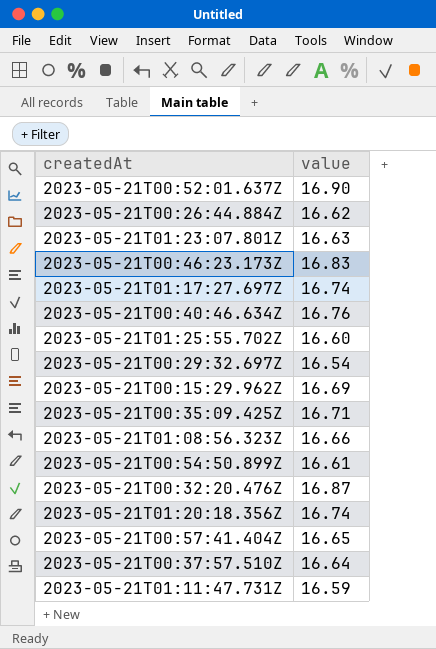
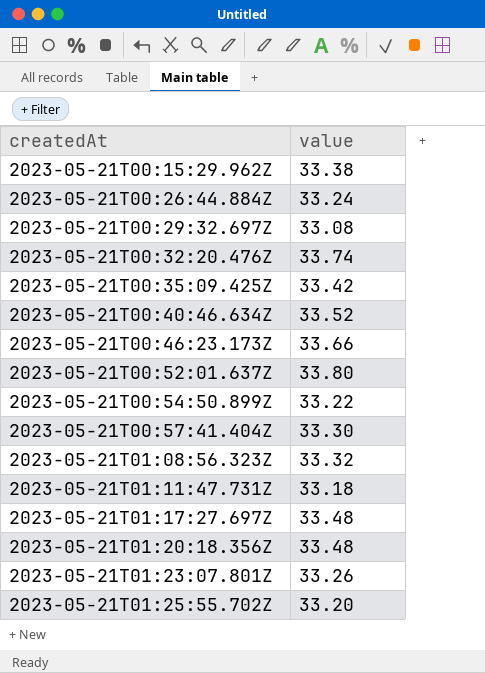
row order: none -> createdAt ascending
row 2023-05-21T00:37:57.510Z: 16.64 -> none
2023-05-21T00:15:29.962Z | value: 16.69 -> 33.38
2023-05-21T00:26:44.884Z | value: 16.62 -> 33.24
2023-05-21T00:29:32.697Z | value: 16.54 -> 33.08
2023-05-21T00:32:20.476Z | value: 16.87 -> 33.74
2023-05-21T00:35:09.425Z | value: 16.71 -> 33.42
2023-05-21T00:40:46.634Z | value: 16.76 -> 33.52
2023-05-21T00:46:23.173Z | value: 16.83 -> 33.66
2023-05-21T00:52:01.637Z | value: 16.90 -> 33.80
2023-05-21T00:54:50.899Z | value: 16.61 -> 33.22
2023-05-21T00:57:41.404Z | value: 16.65 -> 33.30
2023-05-21T01:08:56.323Z | value: 16.66 -> 33.32
2023-05-21T01:11:47.731Z | value: 16.59 -> 33.18
2023-05-21T01:17:27.697Z | value: 16.74 -> 33.48
2023-05-21T01:20:18.356Z | value: 16.74 -> 33.48
2023-05-21T01:23:07.801Z | value: 16.63 -> 33.26
2023-05-21T01:25:55.702Z | value: 16.60 -> 33.20

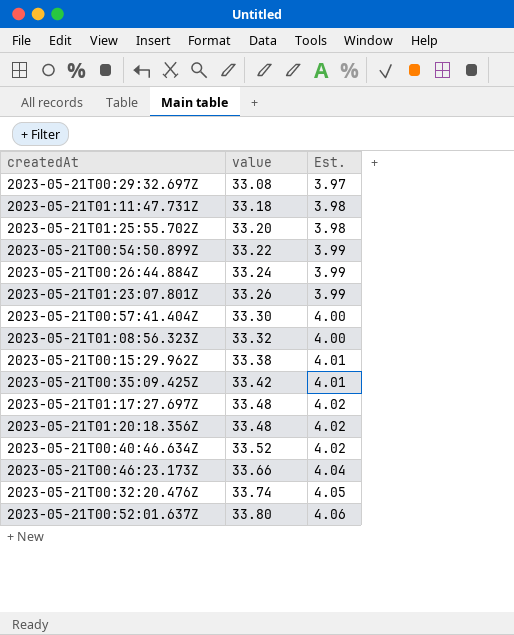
row order: createdAt ascending -> value ascending
column Est. | formula: none -> [value] * 0.12

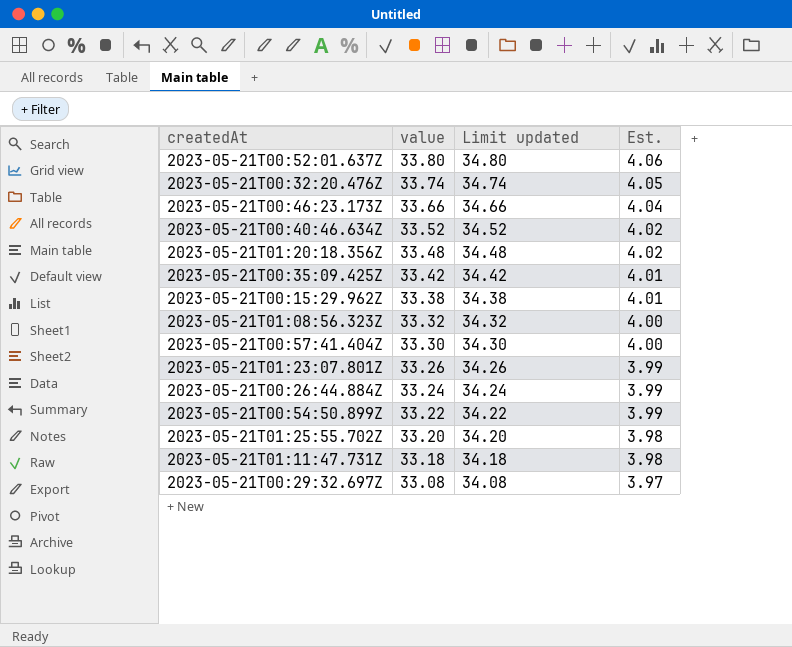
row order: value ascending -> value descending
column Limit updated | formula: none -> [value] + 1
row 2023-05-21T01:17:27.697Z: 33.48 | 4.02 -> none

